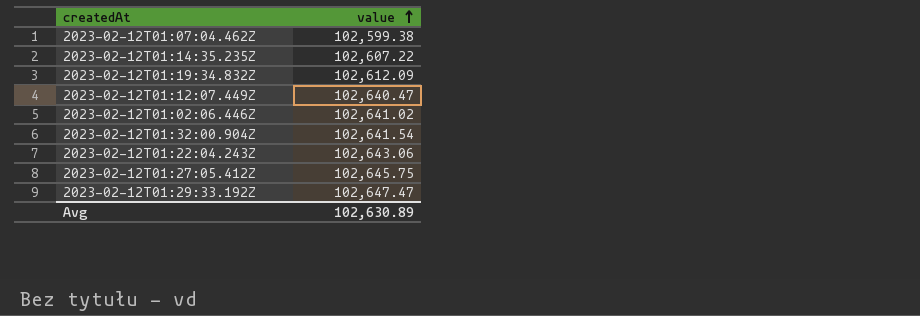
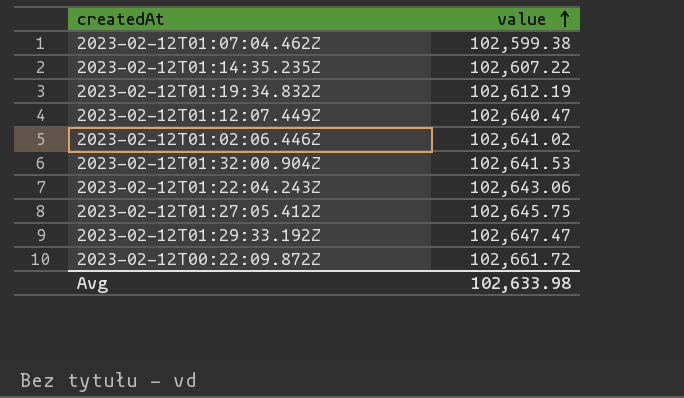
2023-02-12T01:19:34.832Z | value: 102,612.09 -> 102,612.19
2023-02-12T01:32:00.904Z | value: 102,641.54 -> 102,641.53
row 2023-02-12T00:22:09.872Z: none -> 102,661.72
Avg | value: 102,630.89 -> 102,633.98

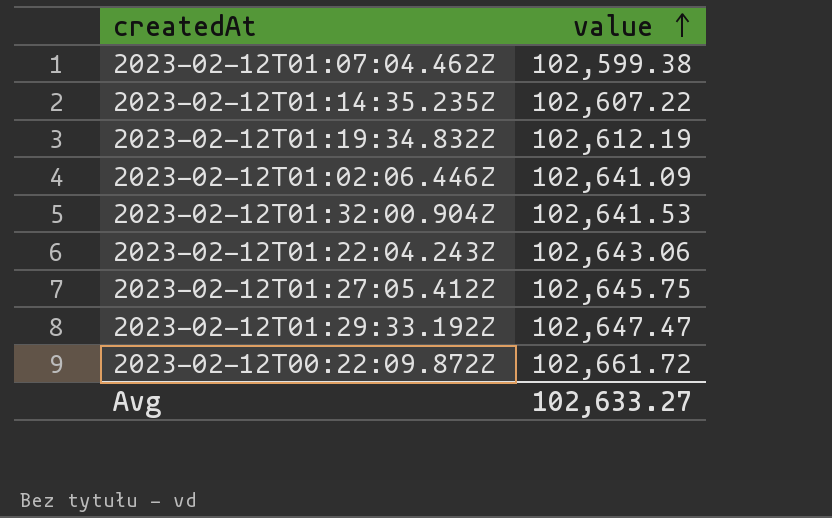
row 2023-02-12T01:12:07.449Z: 102,640.47 -> none
2023-02-12T01:02:06.446Z | value: 102,641.02 -> 102,641.09
Avg | value: 102,633.98 -> 102,633.27

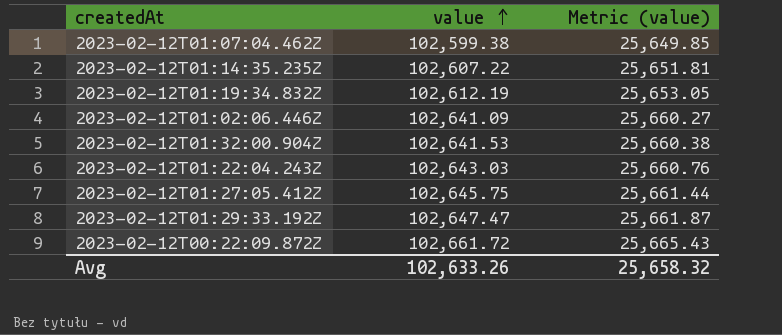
column Metric (value) | formula: none -> [value] * 0.25
2023-02-12T01:22:04.243Z | value: 102,643.06 -> 102,643.03
Avg | value: 102,633.27 -> 102,633.26

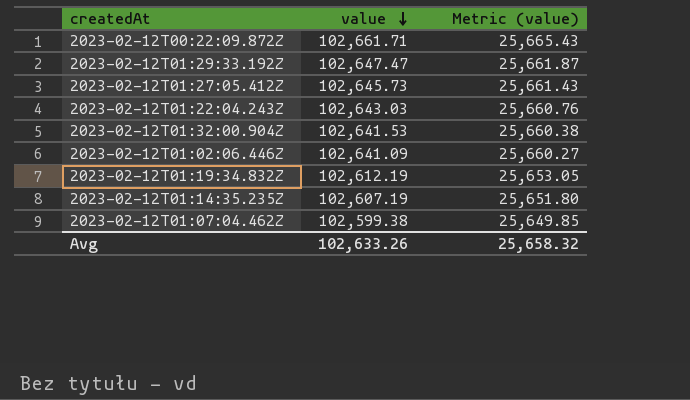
row order: value ascending -> value descending
2023-02-12T00:22:09.872Z | value: 102,661.72 -> 102,661.71
2023-02-12T01:27:05.412Z | value: 102,645.75 -> 102,645.73
2023-02-12T01:27:05.412Z | Metric (value): 25,661.44 -> 25,661.43
2023-02-12T01:14:35.235Z | value: 102,607.22 -> 102,607.19
2023-02-12T01:14:35.235Z | Metric (value): 25,651.81 -> 25,651.80

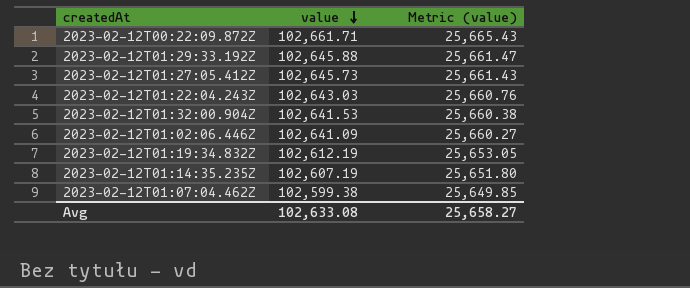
2023-02-12T01:29:33.192Z | value: 102,647.47 -> 102,645.88
2023-02-12T01:29:33.192Z | Metric (value): 25,661.87 -> 25,661.47
Avg | value: 102,633.26 -> 102,633.08
Avg | Metric (value): 25,658.32 -> 25,658.27

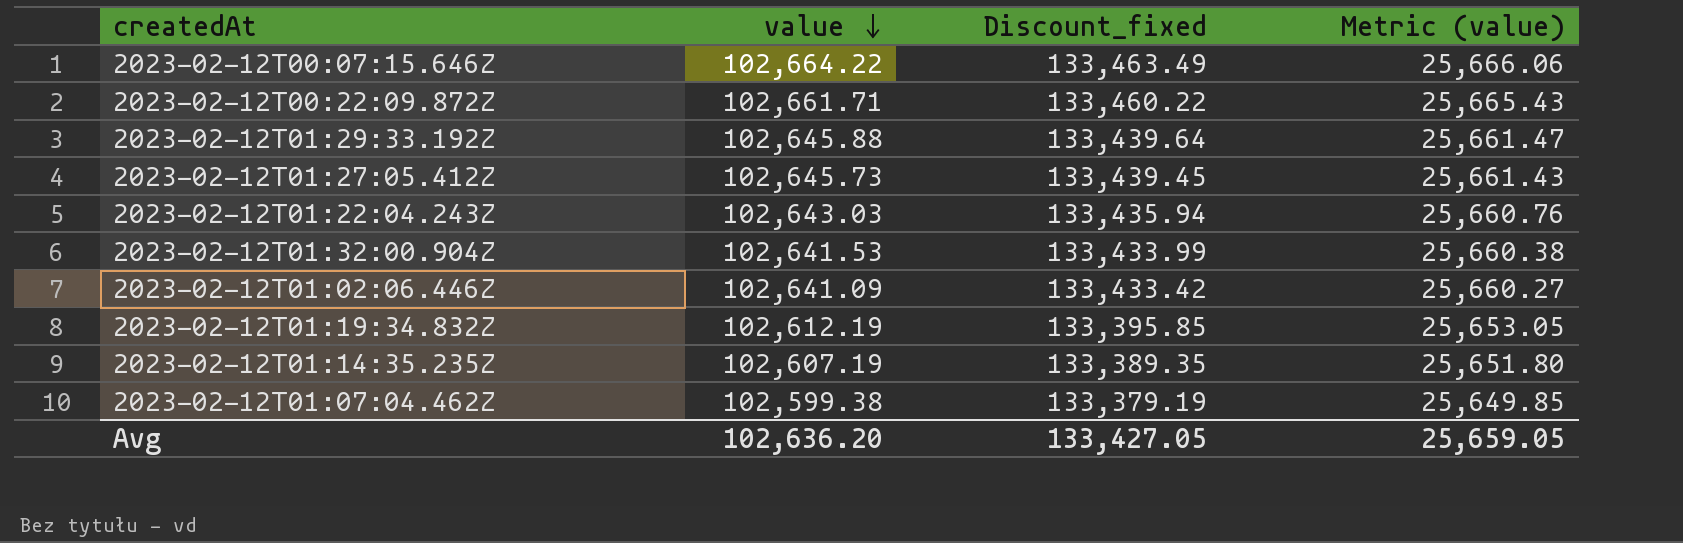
column Discount_fixed | formula: none -> [value] * 1.3
row 2023-02-12T00:07:15.646Z: none -> 102,664.22 | 133,463.49 | 25,666.06
Avg | value: 102,633.08 -> 102,636.20
Avg | Metric (value): 25,658.27 -> 25,659.05

